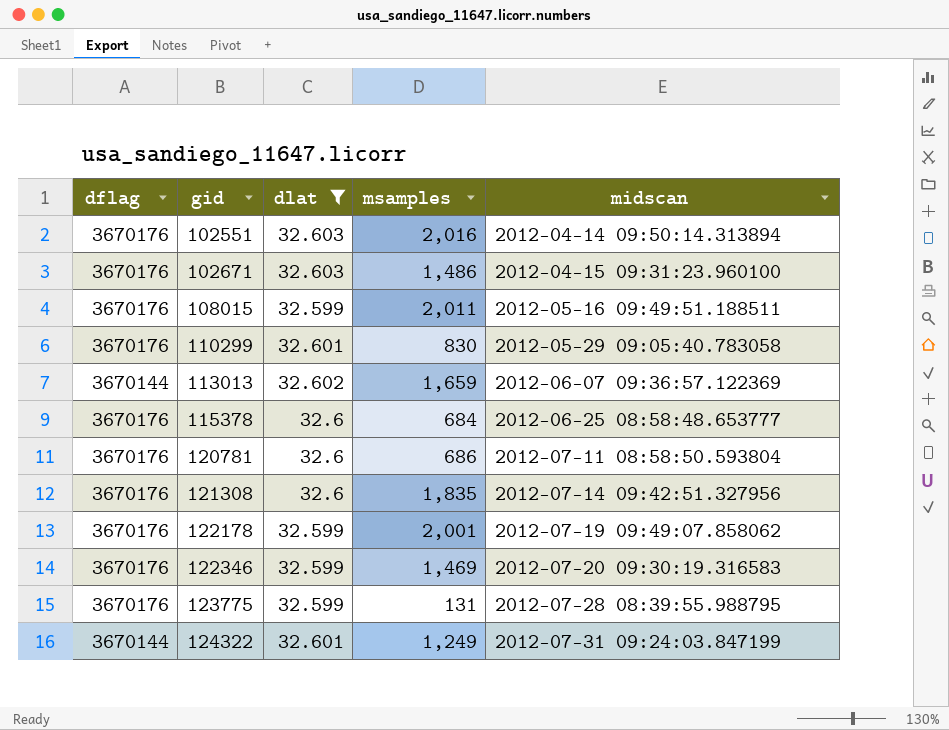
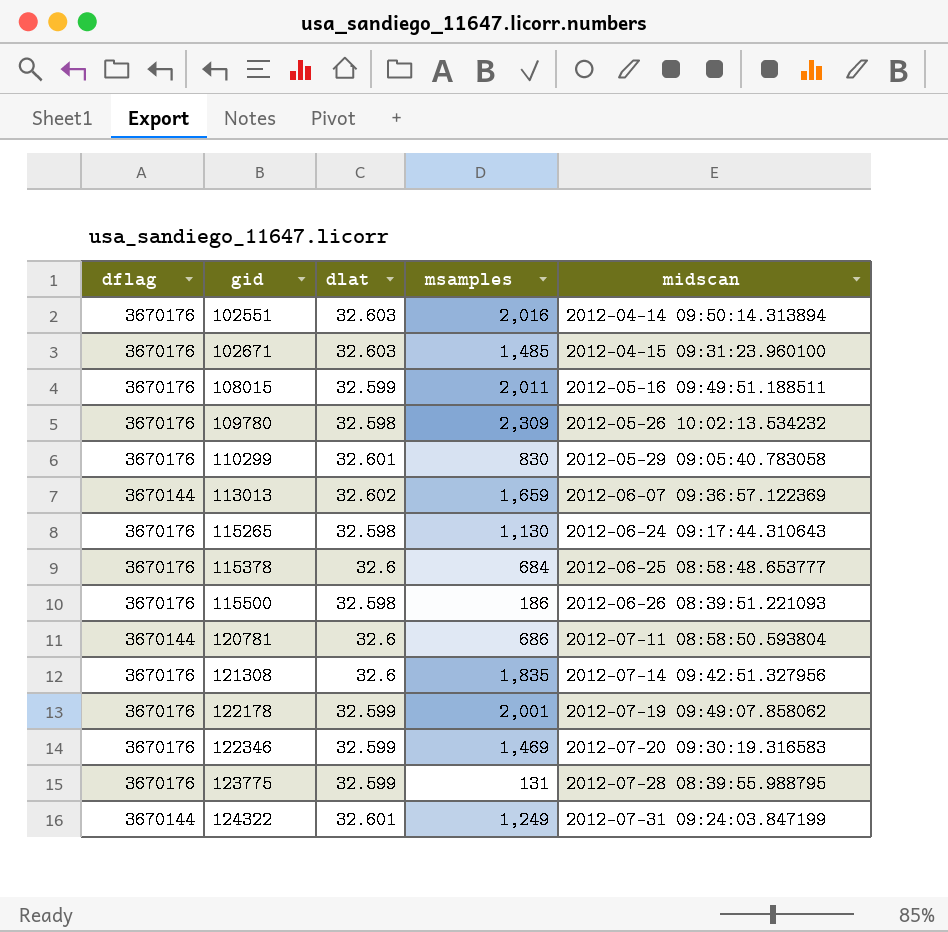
filter: dlat != 32.598 -> none
102671 | msamples: 1,486 -> 1,485
120781 | dflag: 3670176 -> 3670144

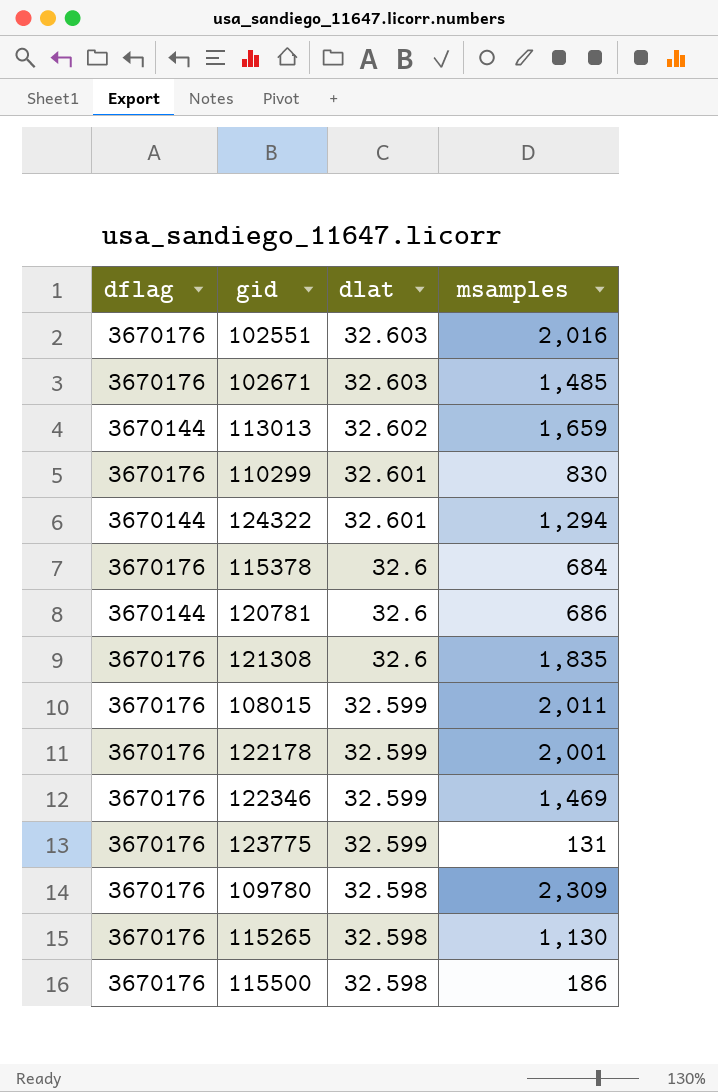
row order: gid ascending -> dlat descending
column midscan | position: 5 -> none
124322 | msamples: 1,249 -> 1,294

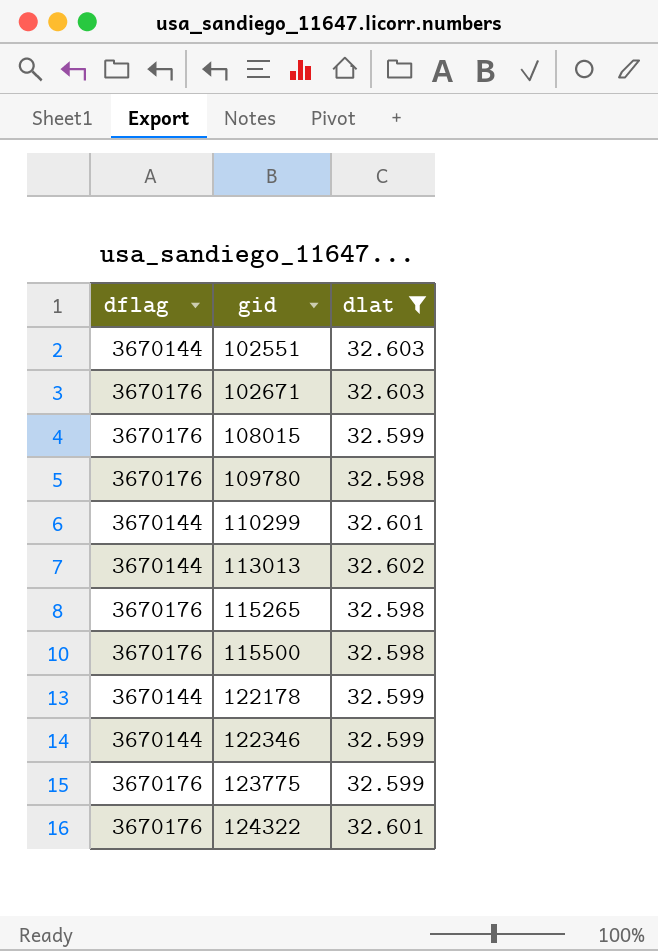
filter: none -> dlat != 32.6
row order: dlat descending -> gid ascending
column msamples | position: 4 -> none
102551 | dflag: 3670176 -> 3670144
110299 | dflag: 3670176 -> 3670144
122178 | dflag: 3670176 -> 3670144
122346 | dflag: 3670176 -> 3670144
124322 | dflag: 3670144 -> 3670176

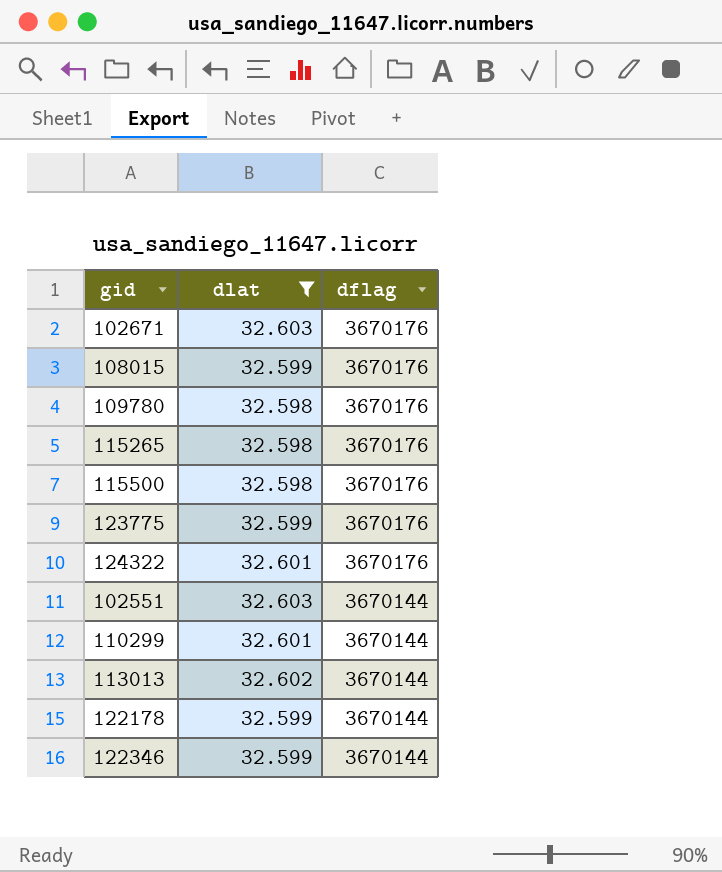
row order: gid ascending -> dflag descending
column dflag | position: 1 -> 3

